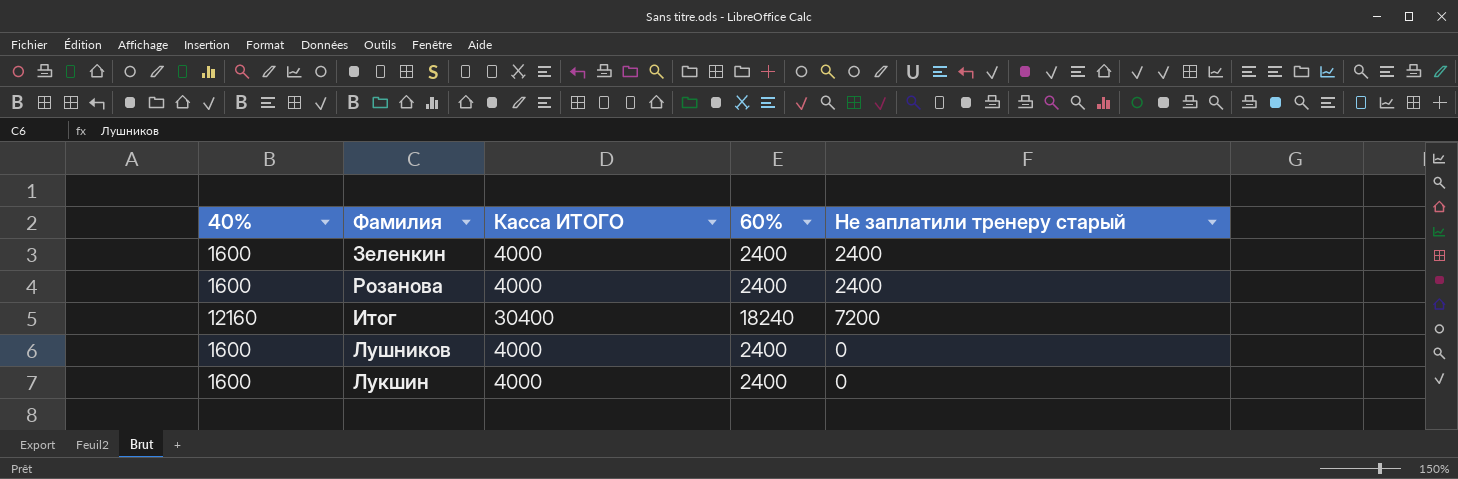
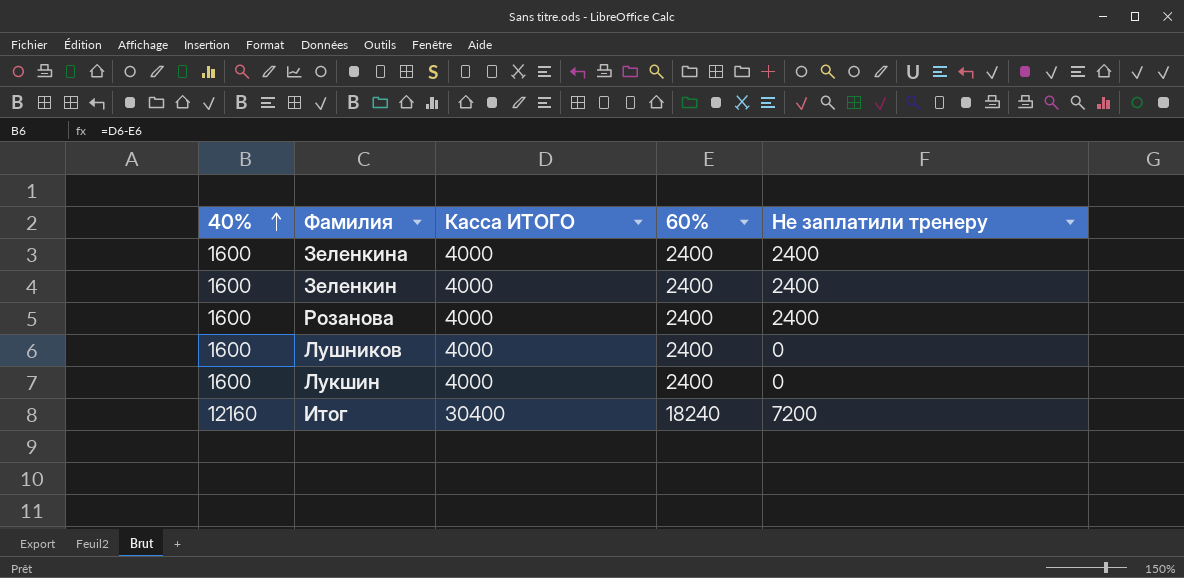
row order: none -> 40% ascending
column name: Не заплатили тренеру старый -> Не заплатили тренеру
row Зеленкина: none -> 1600 | 4000 | 2400 | 2400

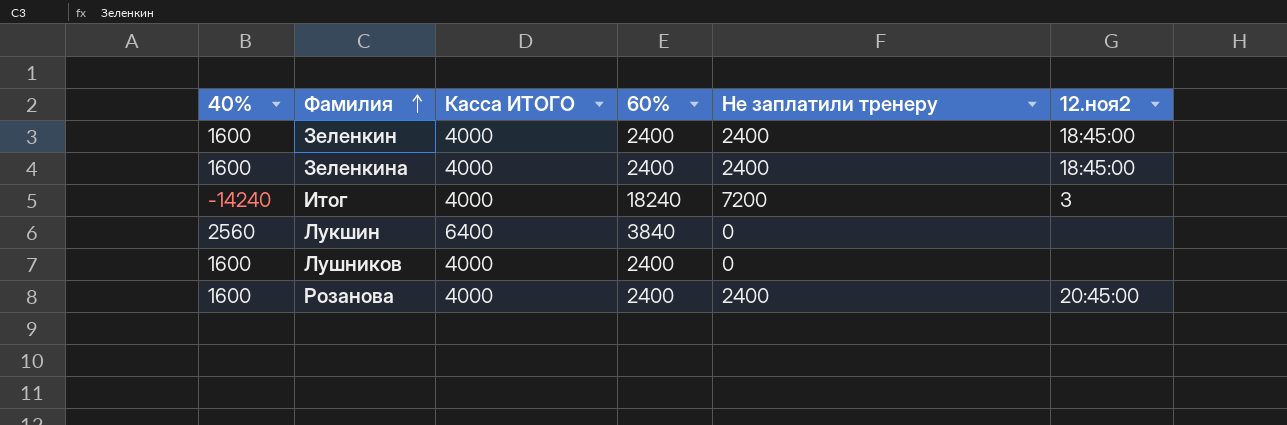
row order: 40% ascending -> Фамилия ascending
column 12.ноя2 | position: none -> 6
Итог | 40%: 12160 -> -14240
Итог | Касса ИТОГО: 30400 -> 4000
Лукшин | 40%: 1600 -> 2560
Лукшин | Касса ИТОГО: 4000 -> 6400
Лукшин | 60%: 2400 -> 3840

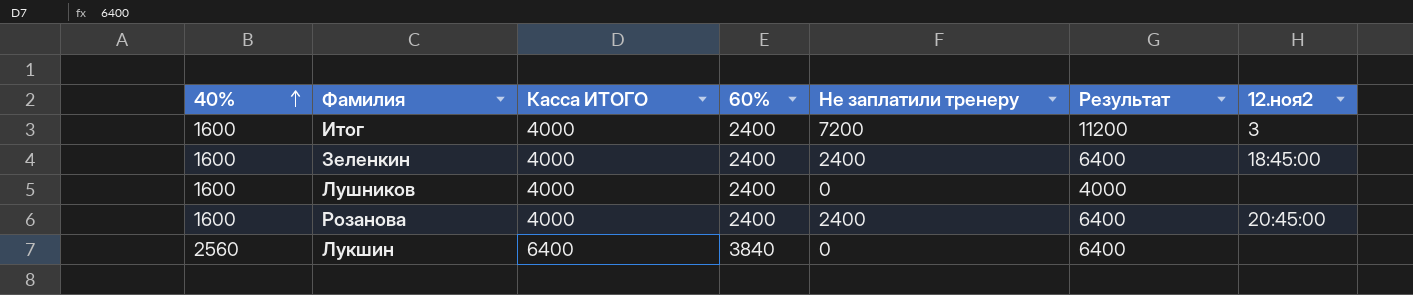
row order: Фамилия ascending -> 40% ascending
column Результат | formula: none -> [Касса ИТОГО] + [Не заплатили тренеру]
row Зеленкина: 1600 | 4000 | 2400 | 2400 | 18:45:00 -> none
Итог | 40%: -14240 -> 1600
Итог | 60%: 18240 -> 2400

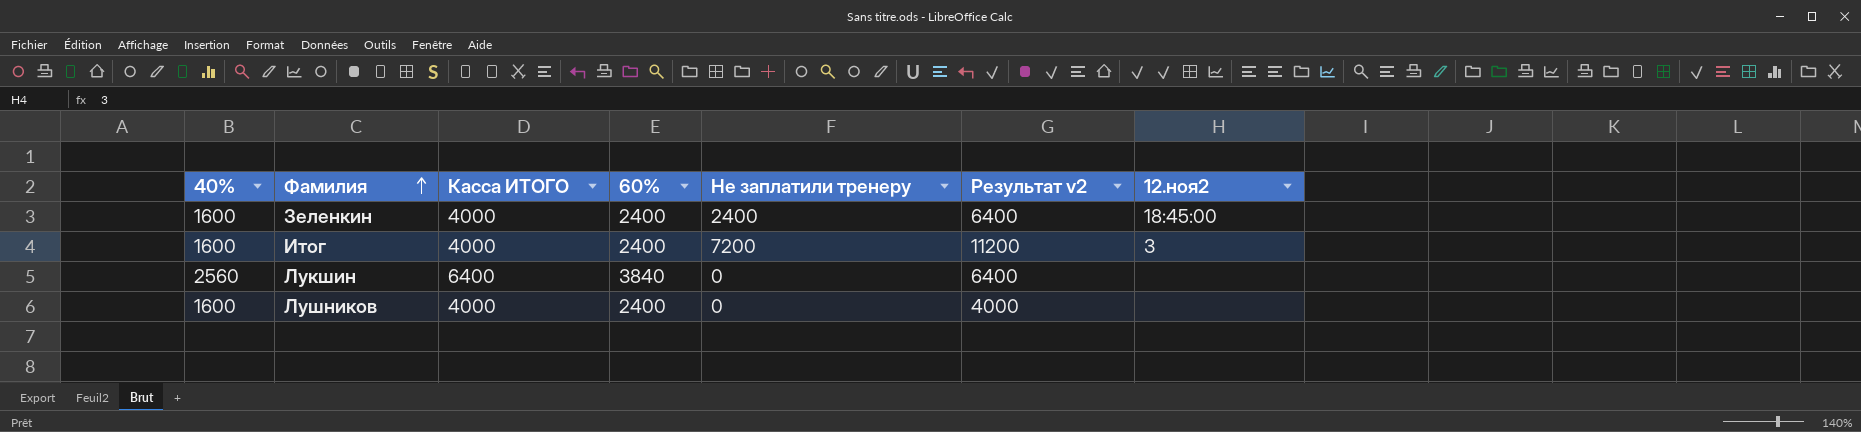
row order: 40% ascending -> Фамилия ascending
column name: Результат -> Результат v2
row Розанова: 1600 | 4000 | 2400 | 2400 | 6400 | 20:45:00 -> none

